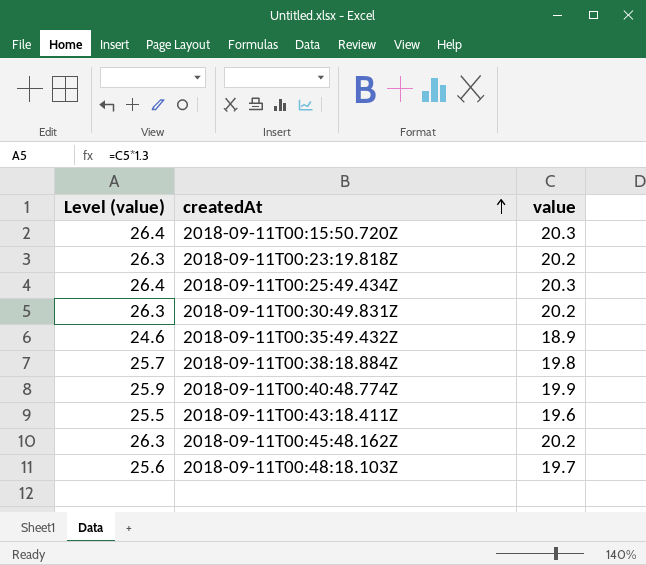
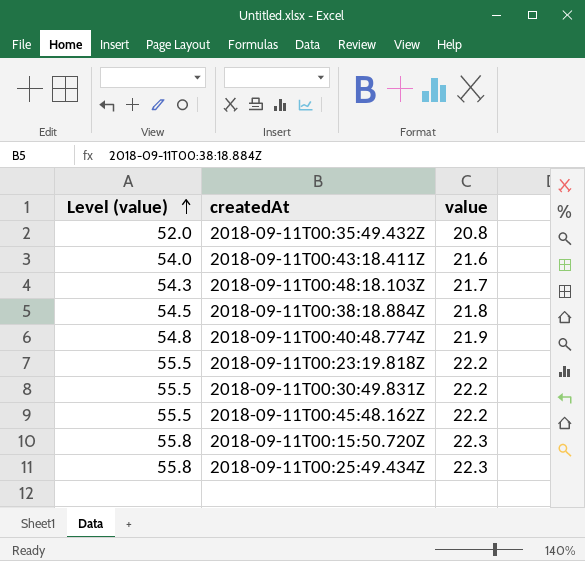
row order: createdAt ascending -> Level (value) ascending
column Level (value) | formula: [value] * 1.3 -> [value] * 2.5
2018-09-11T00:35:49.432Z | value: 18.9 -> 20.8
2018-09-11T00:43:18.411Z | value: 19.6 -> 21.6
2018-09-11T00:48:18.103Z | value: 19.7 -> 21.7
2018-09-11T00:38:18.884Z | value: 19.8 -> 21.8
2018-09-11T00:40:48.774Z | value: 19.9 -> 21.9
2018-09-11T00:23:19.818Z | value: 20.2 -> 22.2
2018-09-11T00:30:49.831Z | value: 20.2 -> 22.2
2018-09-11T00:45:48.162Z | value: 20.2 -> 22.2
2018-09-11T00:15:50.720Z | value: 20.3 -> 22.3
2018-09-11T00:25:49.434Z | value: 20.3 -> 22.3

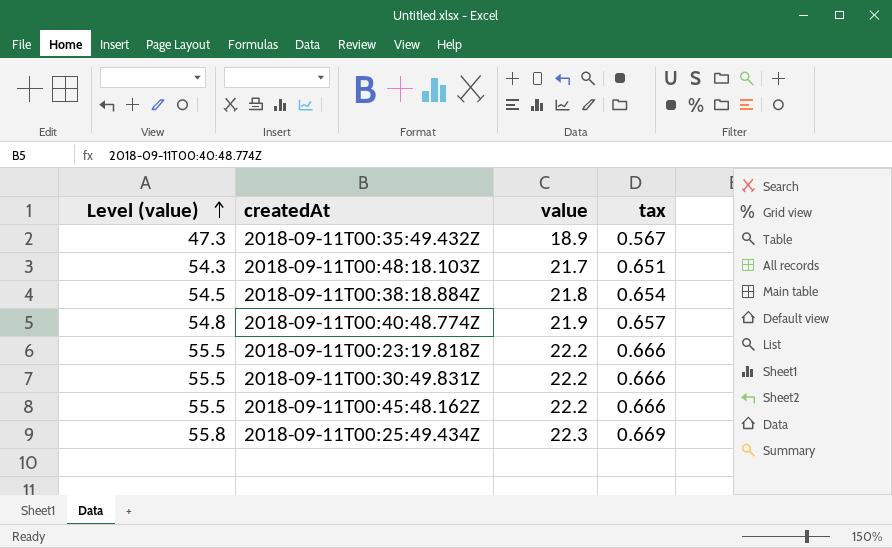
column tax | formula: none -> [value] * 0.03
row 2018-09-11T00:43:18.411Z: 54.0 | 21.6 -> none
row 2018-09-11T00:15:50.720Z: 55.8 | 22.3 -> none
2018-09-11T00:35:49.432Z | Level (value): 52.0 -> 47.3
2018-09-11T00:35:49.432Z | value: 20.8 -> 18.9

